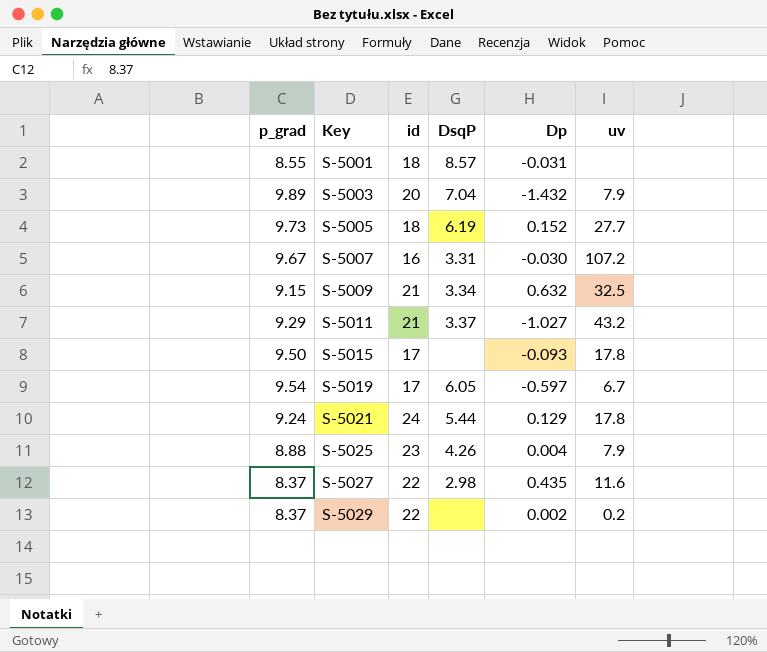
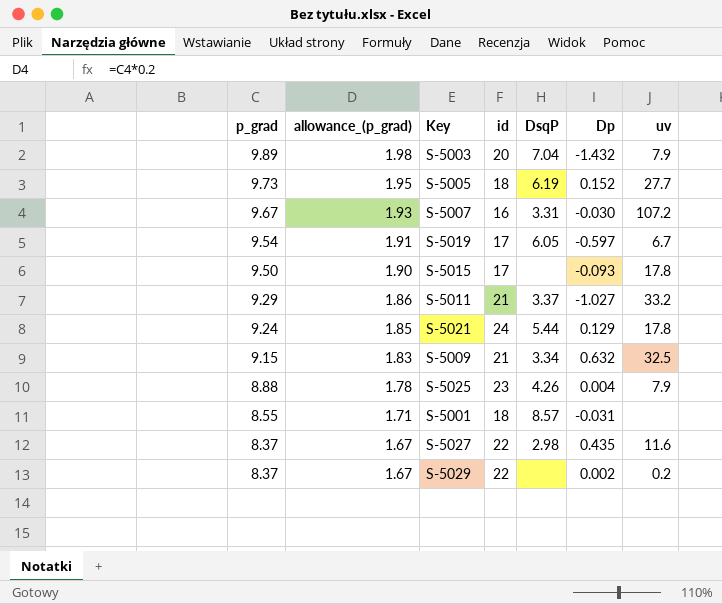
row order: Key ascending -> p_grad descending
column allowance_(p_grad) | formula: none -> [p_grad] * 0.2
S-5011 | uv: 43.2 -> 33.2

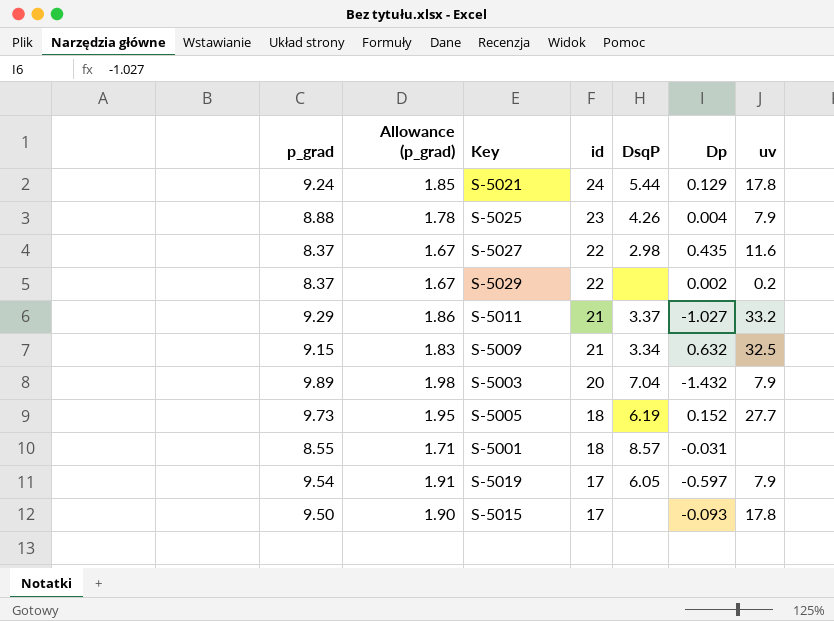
row order: p_grad descending -> id descending
column name: allowance_(p_grad) -> Allowance (p_grad)
row S-5007: 9.67 | 1.93 | 16 | 3.31 | -0.030 | 107.2 -> none
S-5019 | uv: 6.7 -> 7.9

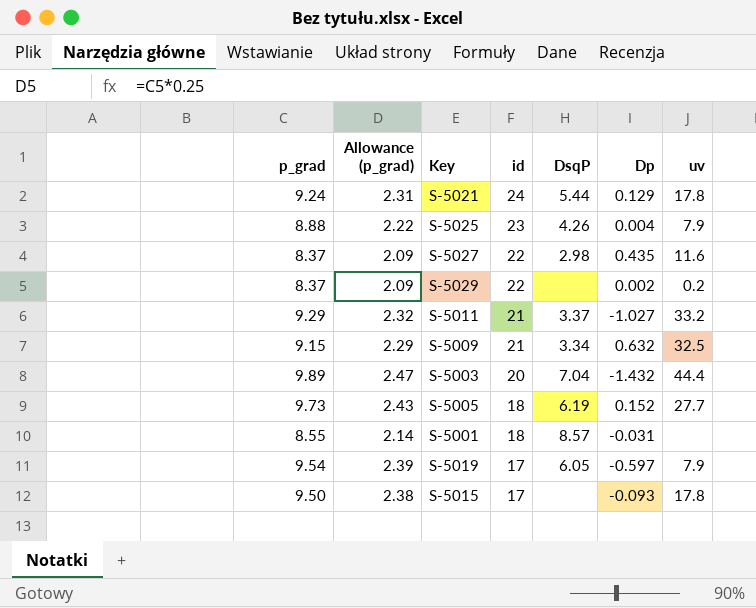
column Allowance (p_grad) | formula: [p_grad] * 0.2 -> [p_grad] * 0.25
S-5003 | uv: 7.9 -> 44.4

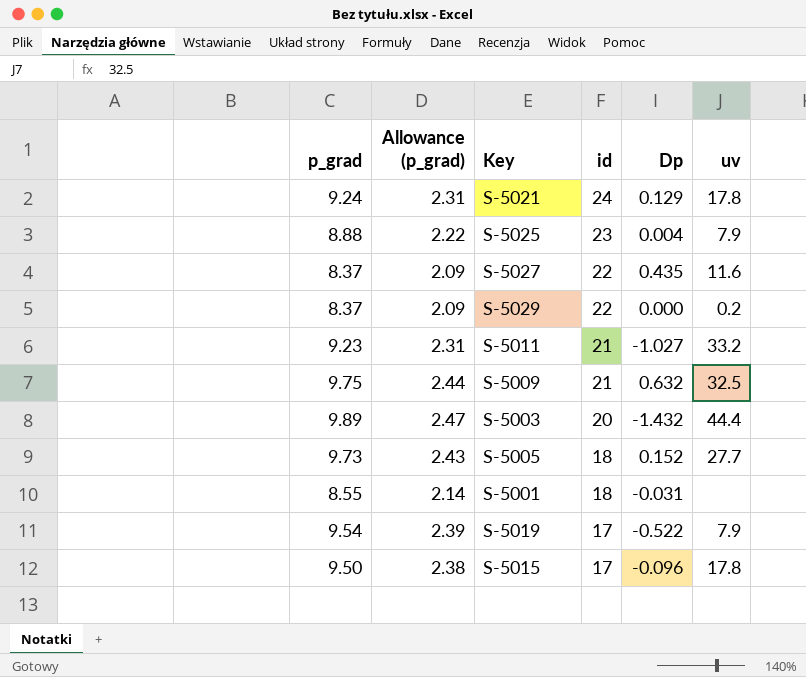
column DsqP | position: 5 -> none
S-5029 | Dp: 0.002 -> 0.000
S-5011 | p_grad: 9.29 -> 9.23
S-5011 | Allowance (p_grad): 2.32 -> 2.31
S-5009 | p_grad: 9.15 -> 9.75
S-5009 | Allowance (p_grad): 2.29 -> 2.44
S-5019 | Dp: -0.597 -> -0.522
S-5015 | Dp: -0.093 -> -0.096

